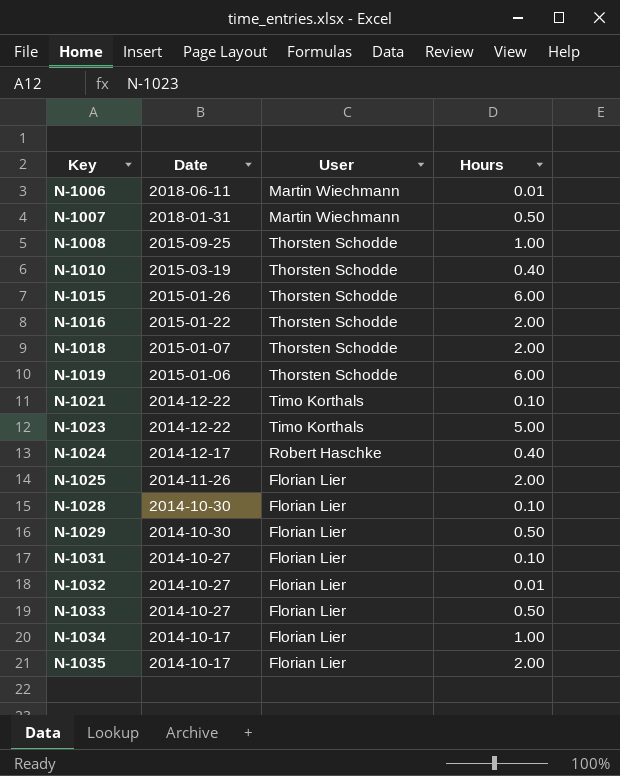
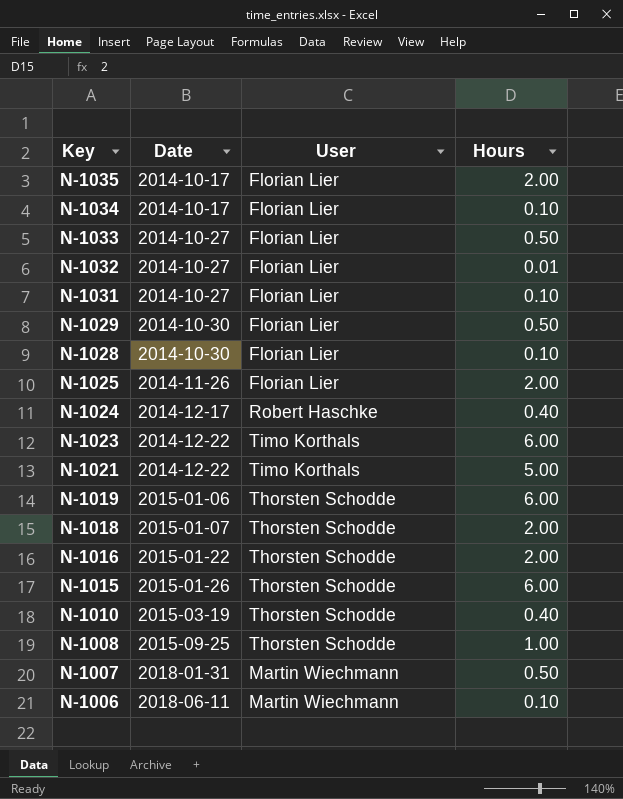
row order: Key ascending -> Key descending
N-1034 | Hours: 1.00 -> 0.10
N-1023 | Hours: 5.00 -> 6.00
N-1021 | Hours: 0.10 -> 5.00
N-1006 | Hours: 0.01 -> 0.10

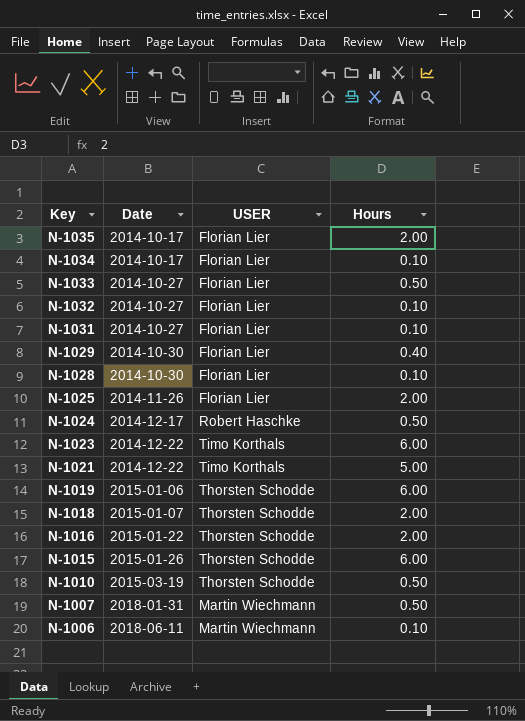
column name: User -> USER
row N-1008: 2015-09-25 | Thorsten Schodde | 1.00 -> none
N-1032 | Hours: 0.01 -> 0.10
N-1029 | Hours: 0.50 -> 0.40
N-1024 | Hours: 0.40 -> 0.50
N-1010 | Hours: 0.40 -> 0.50

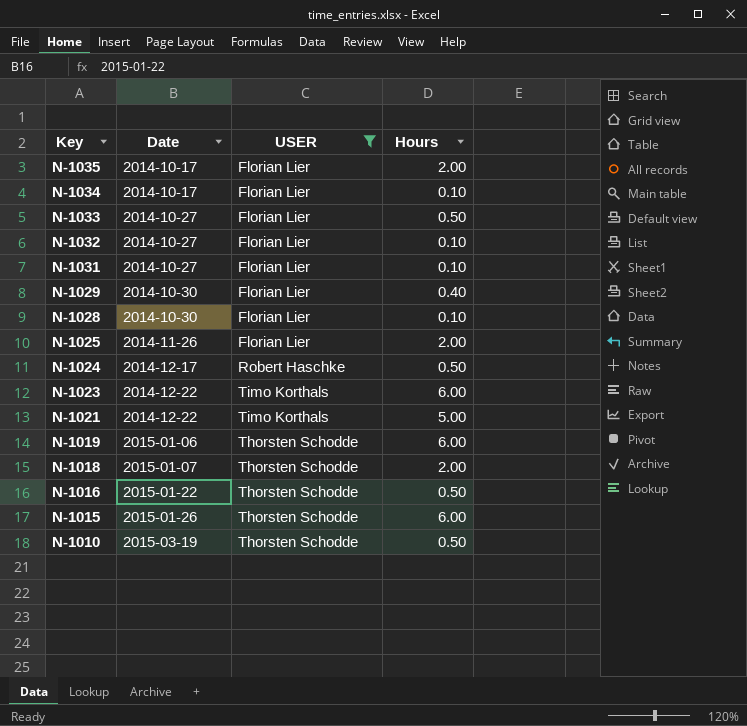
filter: none -> USER != Martin Wiechmann
N-1016 | Hours: 2.00 -> 0.50

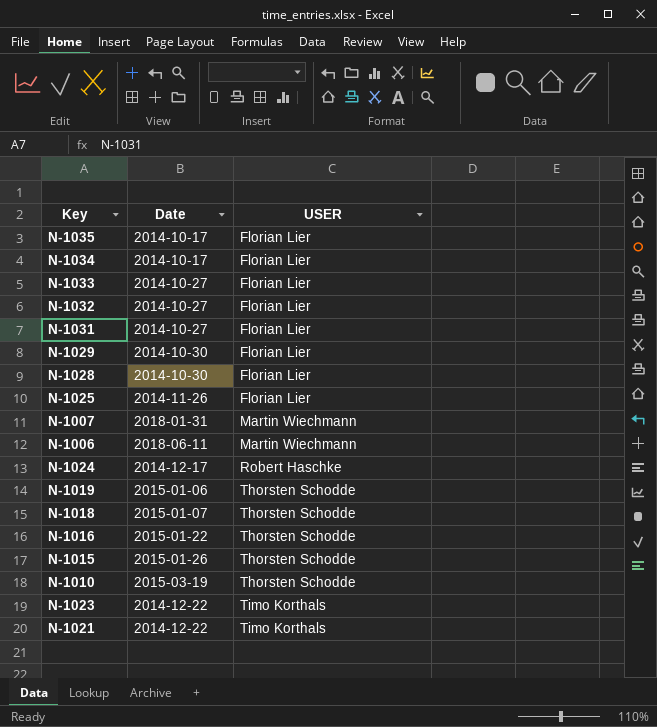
filter: USER != Martin Wiechmann -> none
row order: Key descending -> USER ascending
column Hours | position: 4 -> none

